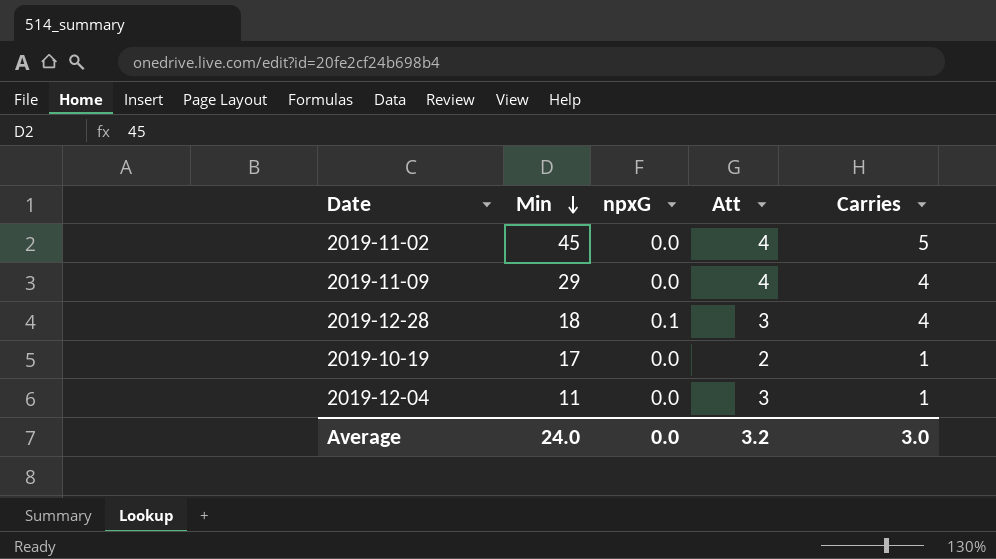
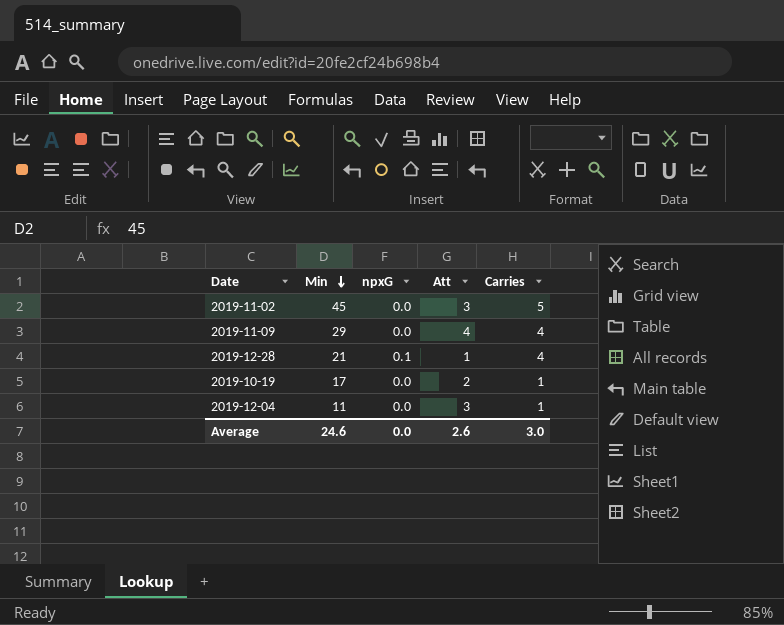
2019-11-02 | Att: 4 -> 3
2019-12-28 | Min: 18 -> 21
2019-12-28 | Att: 3 -> 1
Average | Min: 24.0 -> 24.6
Average | Att: 3.2 -> 2.6

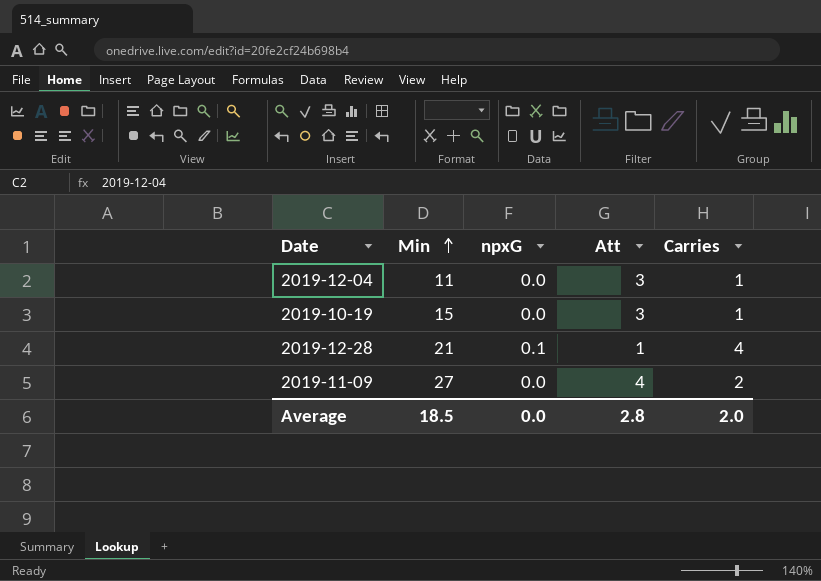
row order: Min descending -> Min ascending
row 2019-11-02: 45 | 0.0 | 3 | 5 -> none
2019-10-19 | Min: 17 -> 15
2019-10-19 | Att: 2 -> 3
2019-11-09 | Min: 29 -> 27
2019-11-09 | Carries: 4 -> 2
Average | Min: 24.6 -> 18.5
Average | Att: 2.6 -> 2.8
Average | Carries: 3.0 -> 2.0

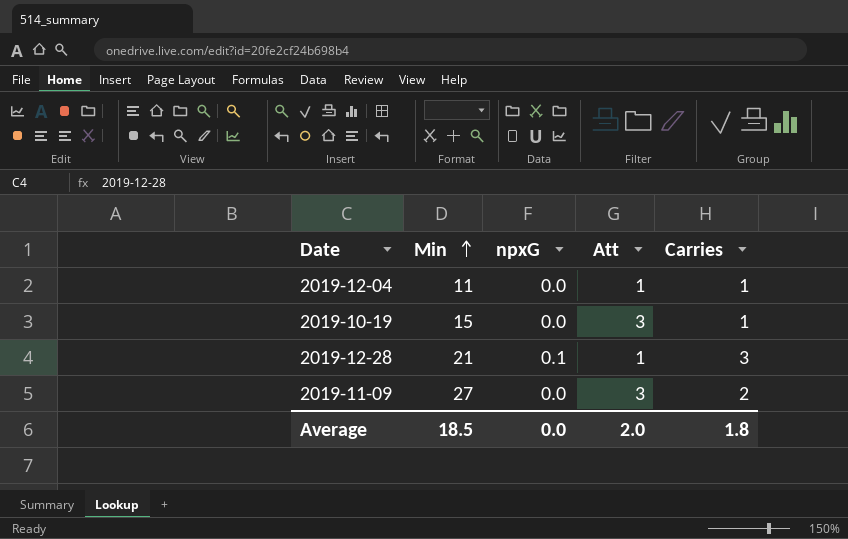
2019-12-04 | Att: 3 -> 1
2019-12-28 | Carries: 4 -> 3
2019-11-09 | Att: 4 -> 3
Average | Att: 2.8 -> 2.0
Average | Carries: 2.0 -> 1.8

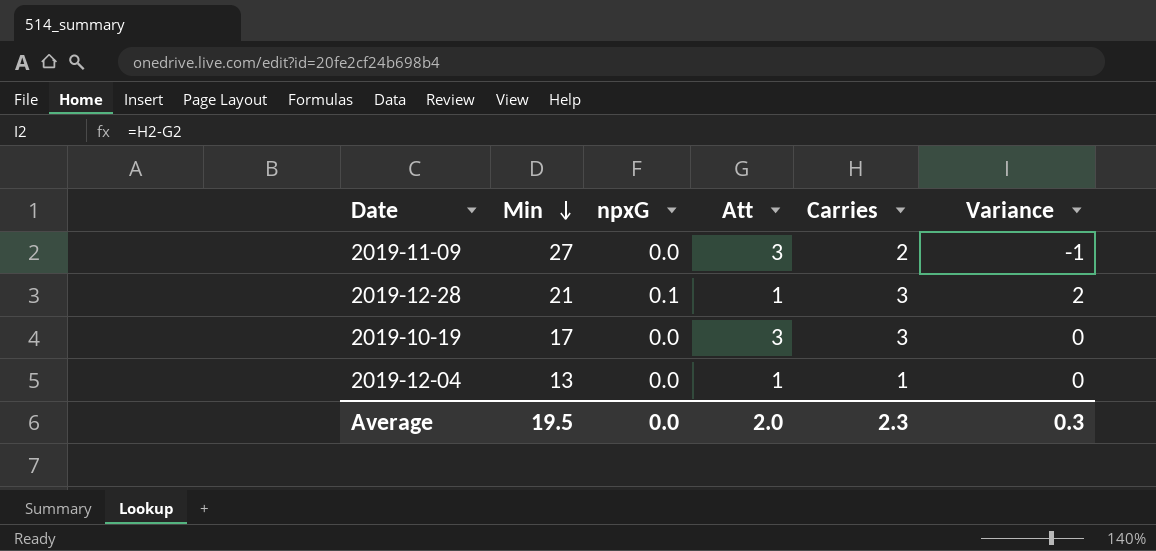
row order: Min ascending -> Min descending
column Variance | formula: none -> [Carries] - [Att]
2019-10-19 | Min: 15 -> 17
2019-10-19 | Carries: 1 -> 3
2019-12-04 | Min: 11 -> 13
Average | Min: 18.5 -> 19.5
Average | Carries: 1.8 -> 2.3

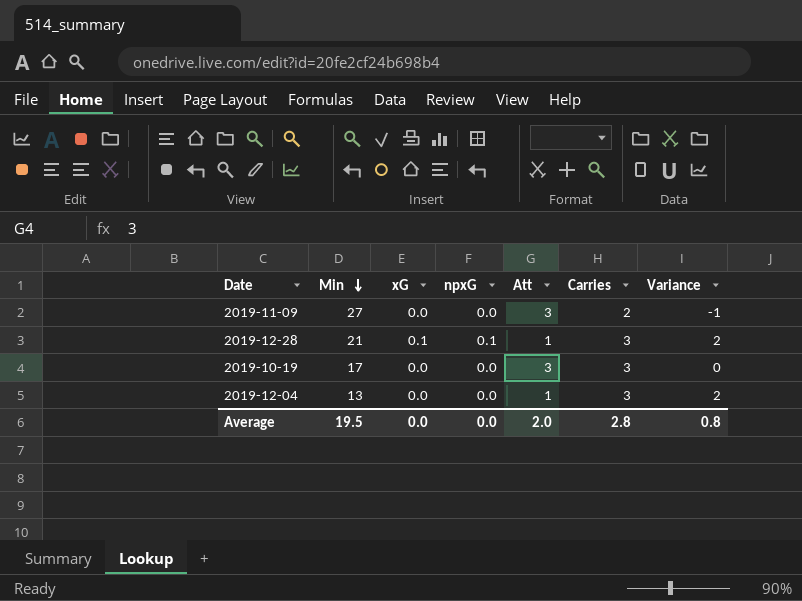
column xG | position: none -> 3
2019-12-04 | Carries: 1 -> 3
2019-12-04 | Variance: 0 -> 2
Average | Carries: 2.3 -> 2.8
Average | Variance: 0.3 -> 0.8

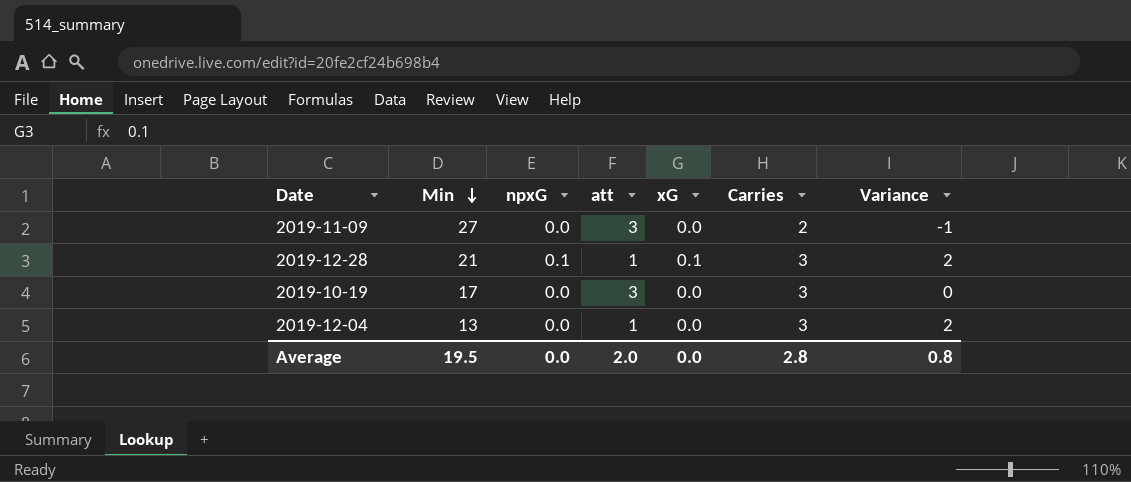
column name: Att -> att
column xG | position: 3 -> 5

